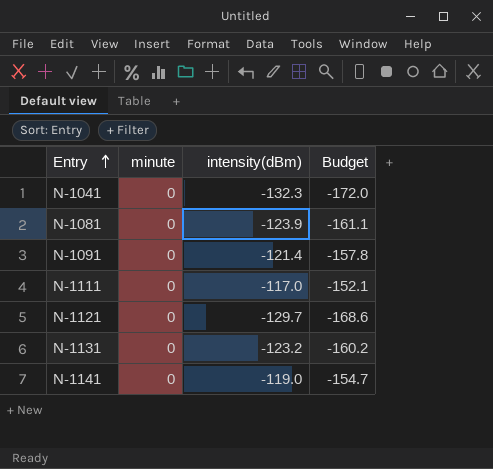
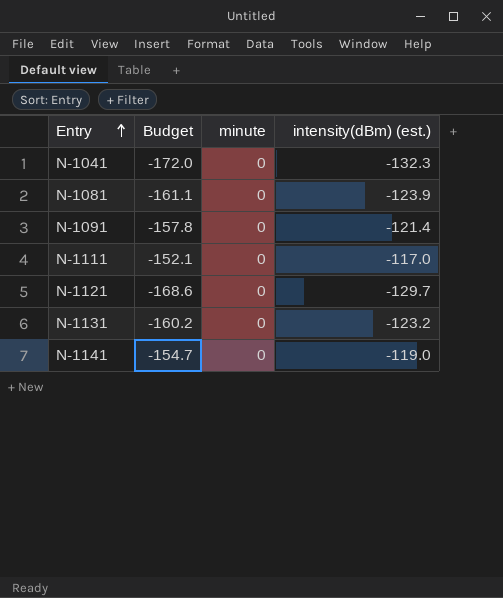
column Budget | position: 4 -> 2
column name: intensity(dBm) -> intensity(dBm) (est.)

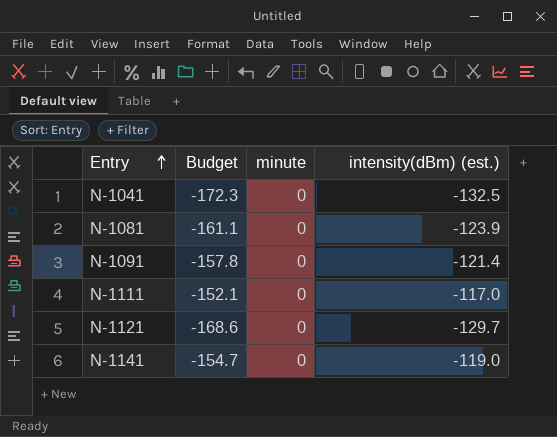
row N-1131: -160.2 | 0 | -123.2 -> none
N-1041 | Budget: -172.0 -> -172.3
N-1041 | intensity(dBm) (est.): -132.3 -> -132.5

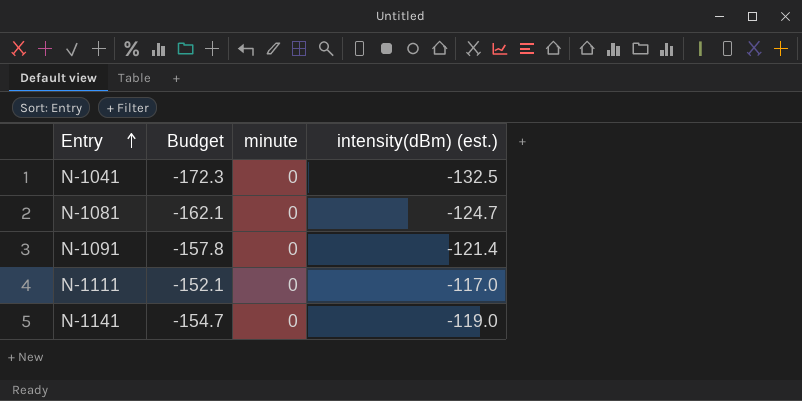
row N-1121: -168.6 | 0 | -129.7 -> none
N-1081 | Budget: -161.1 -> -162.1
N-1081 | intensity(dBm) (est.): -123.9 -> -124.7

